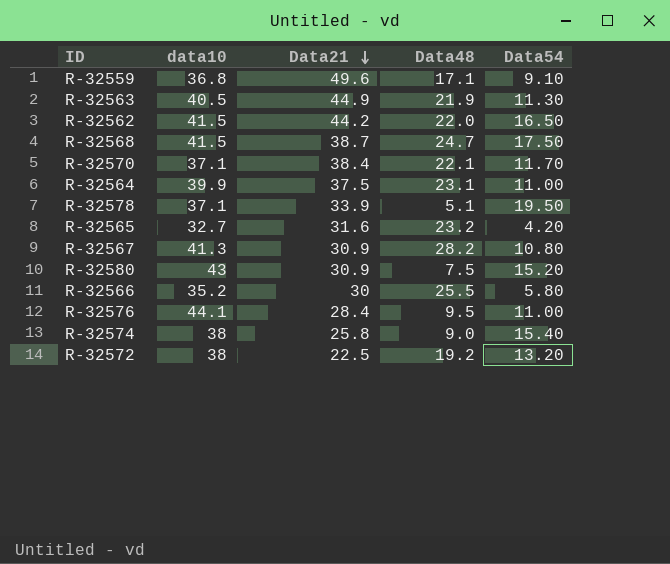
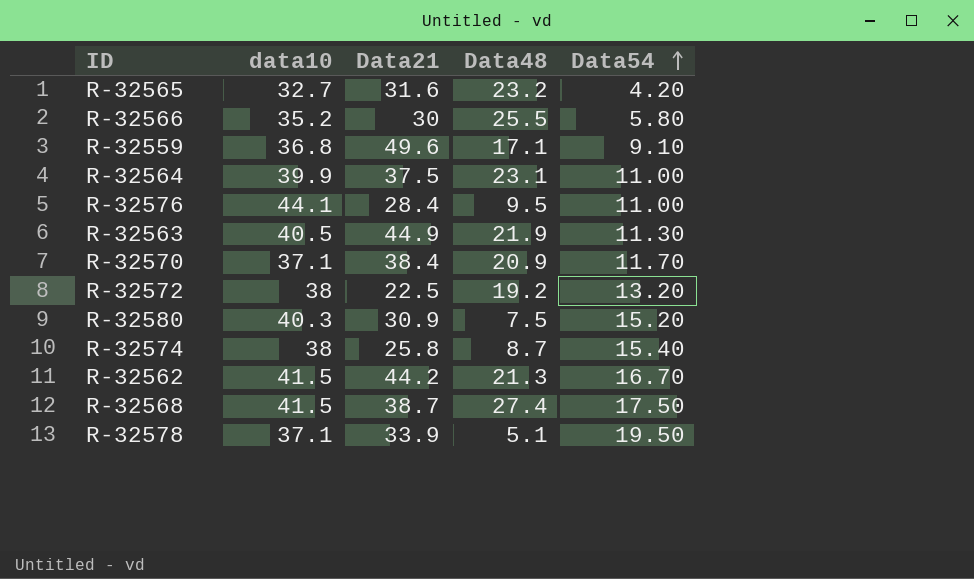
row order: Data21 descending -> Data54 ascending
row R-32567: 41.3 | 30.9 | 28.2 | 10.80 -> none
R-32570 | Data48: 22.1 -> 20.9
R-32580 | data10: 43 -> 40.3
R-32574 | Data48: 9.0 -> 8.7
R-32562 | Data48: 22.0 -> 21.3
R-32562 | Data54: 16.50 -> 16.70
R-32568 | Data48: 24.7 -> 27.4

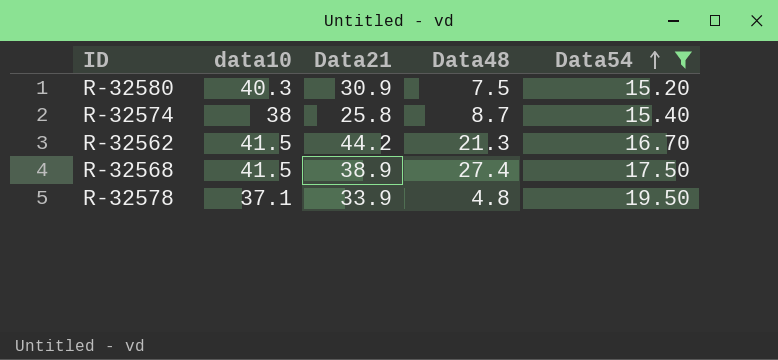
filter: none -> Data54 >= 15.20
R-32568 | Data21: 38.7 -> 38.9
R-32578 | Data48: 5.1 -> 4.8

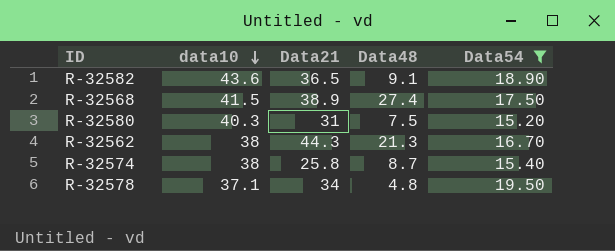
row order: Data54 ascending -> data10 descending
row R-32582: none -> 43.6 | 36.5 | 9.1 | 18.90
R-32580 | Data21: 30.9 -> 31
R-32562 | data10: 41.5 -> 38
R-32562 | Data21: 44.2 -> 44.3
R-32578 | Data21: 33.9 -> 34

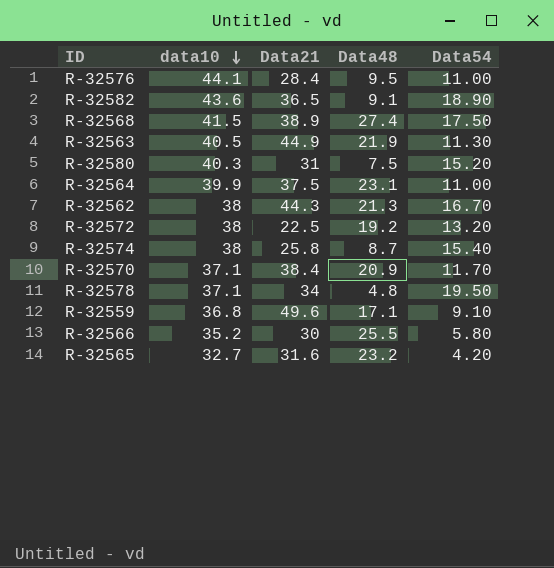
filter: Data54 >= 15.20 -> none

